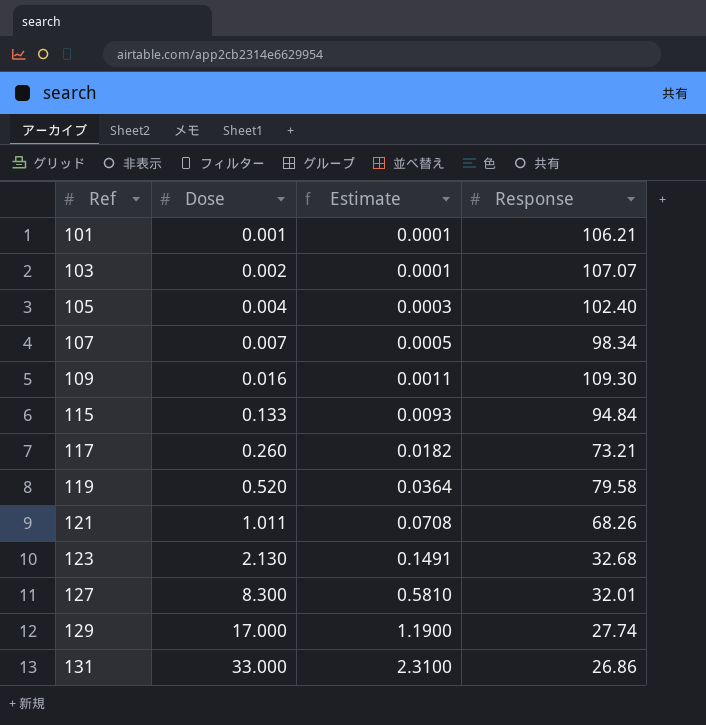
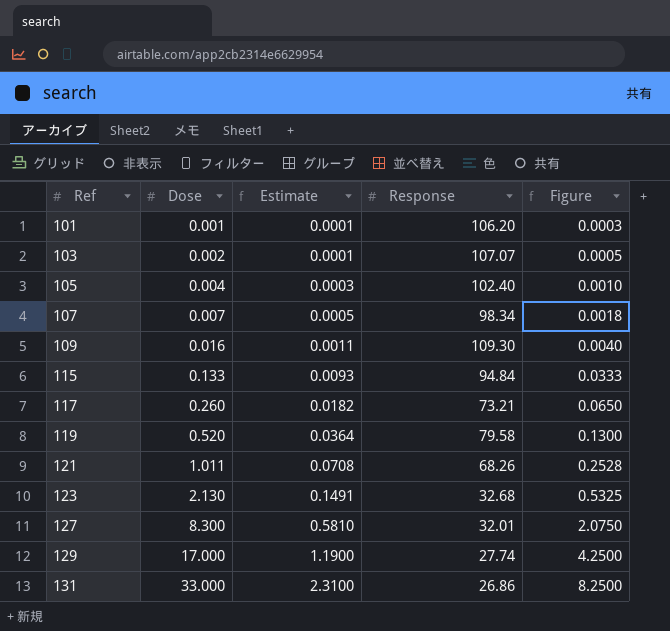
column Figure | formula: none -> [Dose] * 0.25
101 | Response: 106.21 -> 106.20

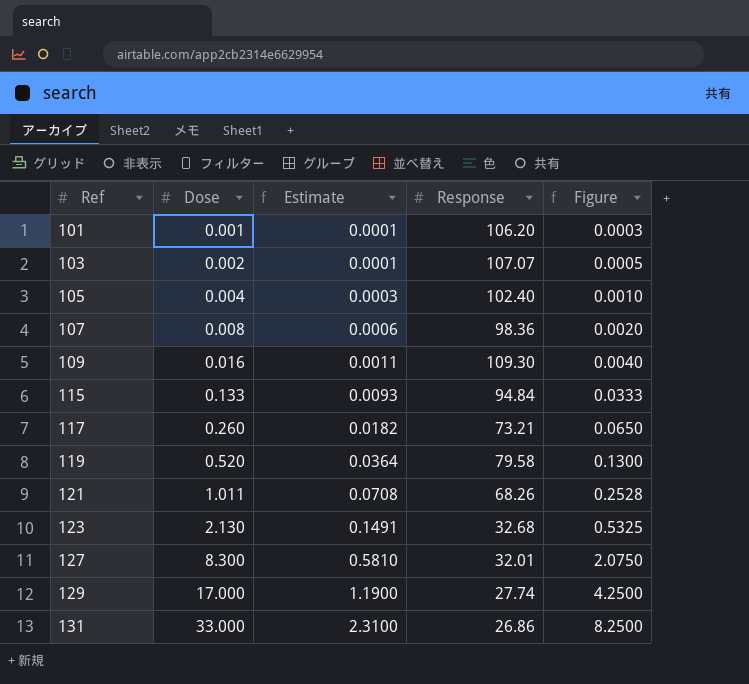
107 | Dose: 0.007 -> 0.008
107 | Estimate: 0.0005 -> 0.0006
107 | Response: 98.34 -> 98.36
107 | Figure: 0.0018 -> 0.0020

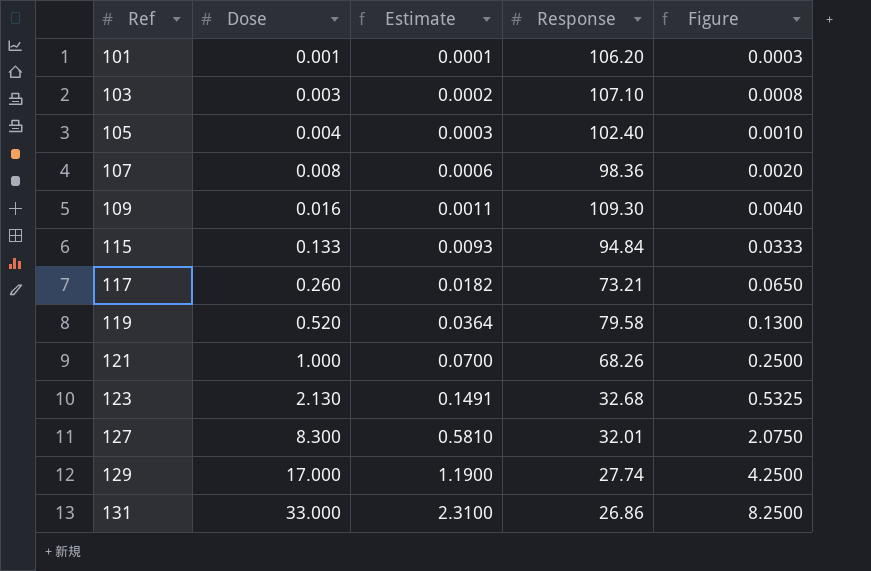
103 | Dose: 0.002 -> 0.003
103 | Estimate: 0.0001 -> 0.0002
103 | Response: 107.07 -> 107.10
103 | Figure: 0.0005 -> 0.0008
121 | Dose: 1.011 -> 1.000
121 | Estimate: 0.0708 -> 0.0700
121 | Figure: 0.2528 -> 0.2500

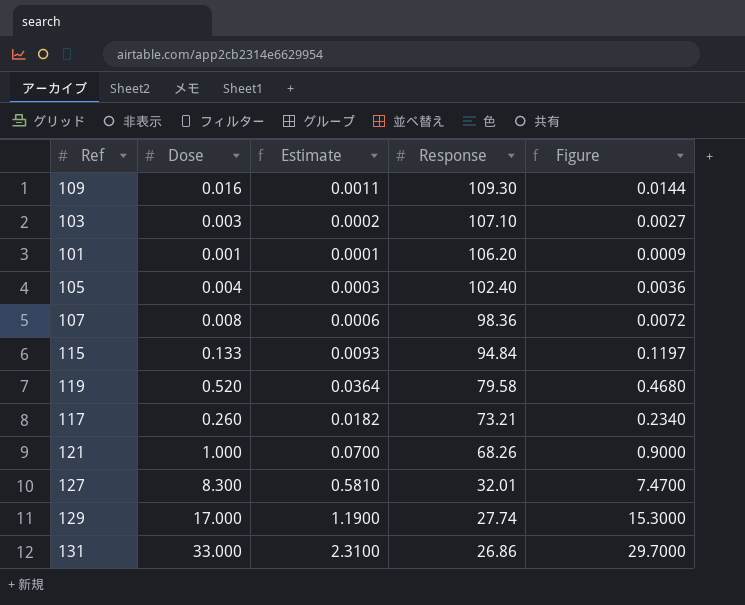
row order: Ref ascending -> Response descending
column Figure | formula: [Dose] * 0.25 -> [Dose] * 0.9
row 123: 2.130 | 0.1491 | 32.68 | 0.5325 -> none

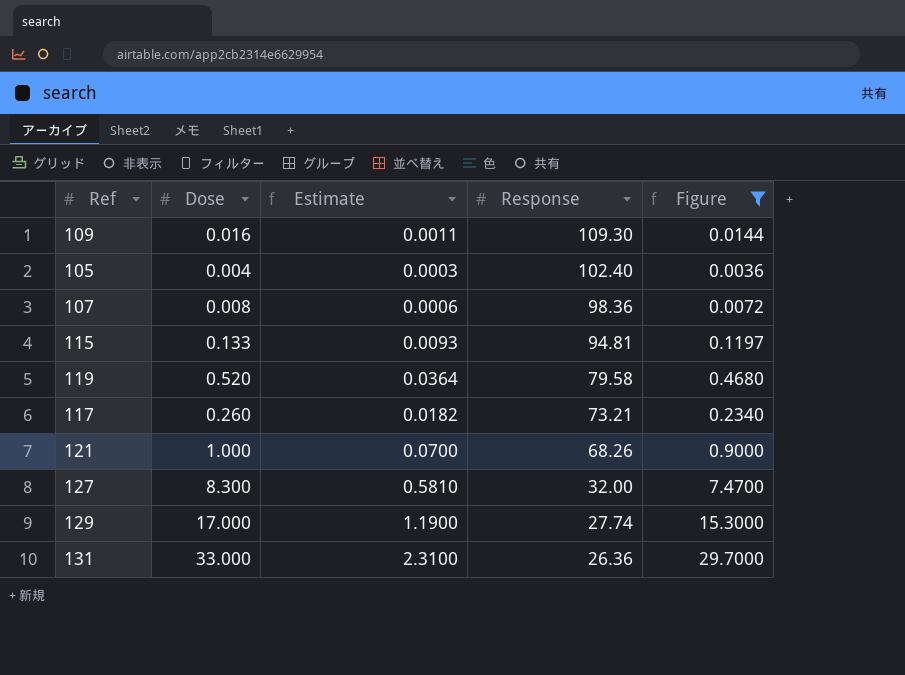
filter: none -> Figure >= 0.0036
115 | Response: 94.84 -> 94.81
127 | Response: 32.01 -> 32.00
131 | Response: 26.86 -> 26.36

